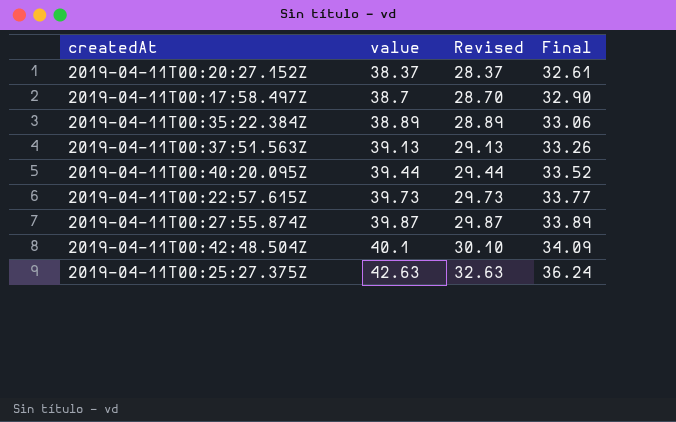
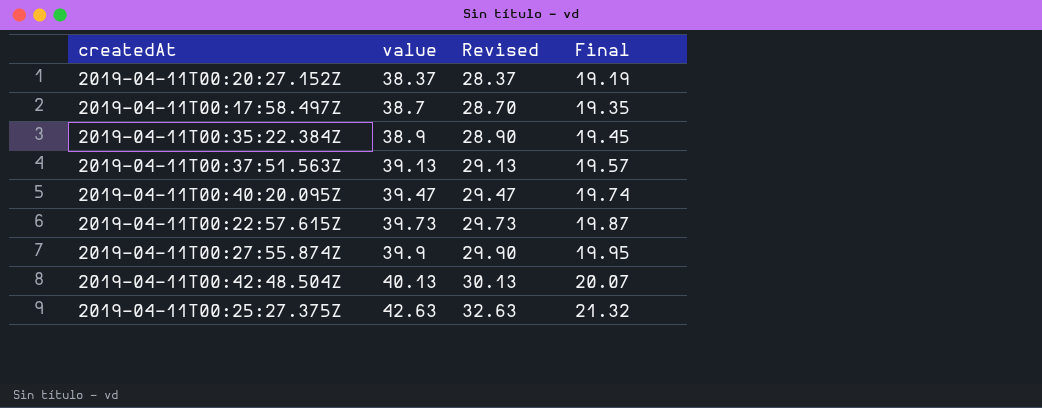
column Final | formula: [value] * 0.85 -> [value] * 0.5
2019-04-11T00:35:22.384Z | value: 38.89 -> 38.9
2019-04-11T00:35:22.384Z | Revised: 28.89 -> 28.90
2019-04-11T00:40:20.095Z | value: 39.44 -> 39.47
2019-04-11T00:40:20.095Z | Revised: 29.44 -> 29.47
2019-04-11T00:27:55.874Z | value: 39.87 -> 39.9
2019-04-11T00:27:55.874Z | Revised: 29.87 -> 29.90
2019-04-11T00:42:48.504Z | value: 40.1 -> 40.13
2019-04-11T00:42:48.504Z | Revised: 30.10 -> 30.13

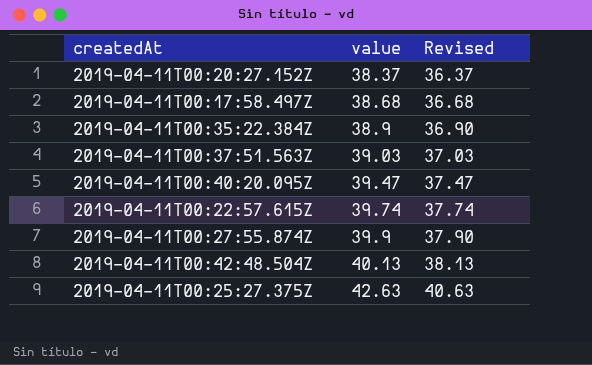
column Final | formula: [value] * 0.5 -> none
column Revised | formula: [value] - 10 -> [value] - 2
2019-04-11T00:17:58.497Z | value: 38.7 -> 38.68
2019-04-11T00:37:51.563Z | value: 39.13 -> 39.03
2019-04-11T00:22:57.615Z | value: 39.73 -> 39.74

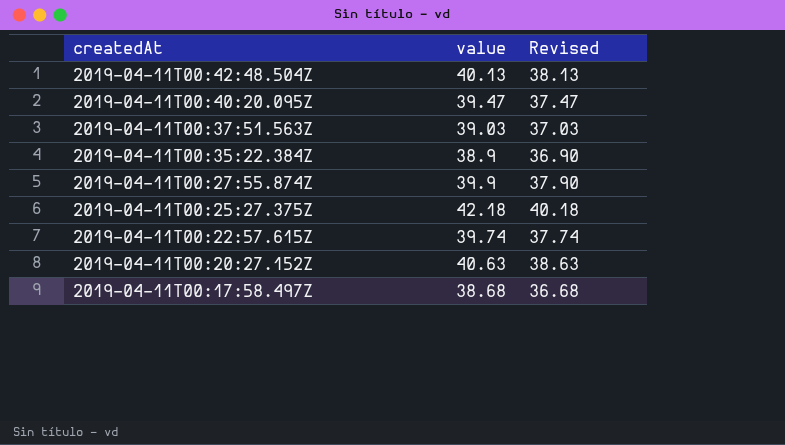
row order: value ascending -> createdAt descending
2019-04-11T00:25:27.375Z | value: 42.63 -> 42.18
2019-04-11T00:25:27.375Z | Revised: 40.63 -> 40.18
2019-04-11T00:20:27.152Z | value: 38.37 -> 40.63
2019-04-11T00:20:27.152Z | Revised: 36.37 -> 38.63

